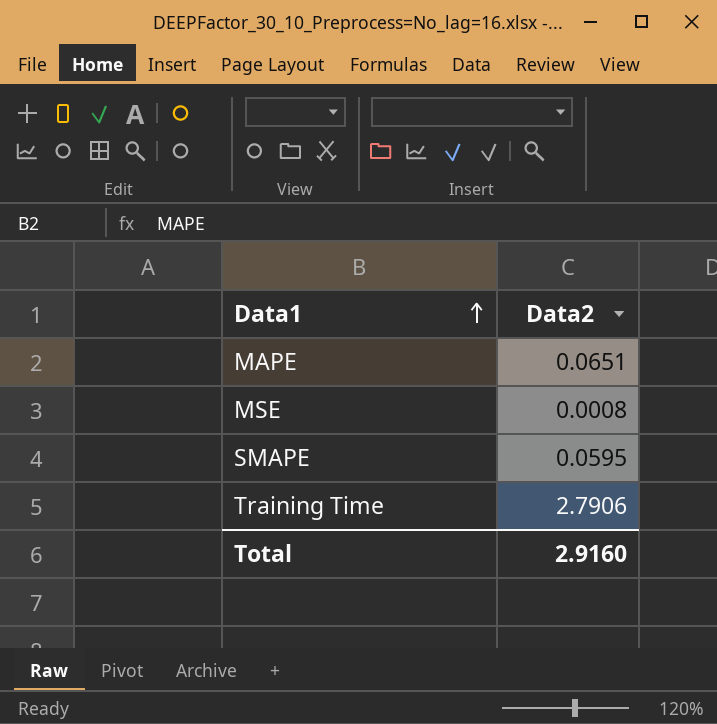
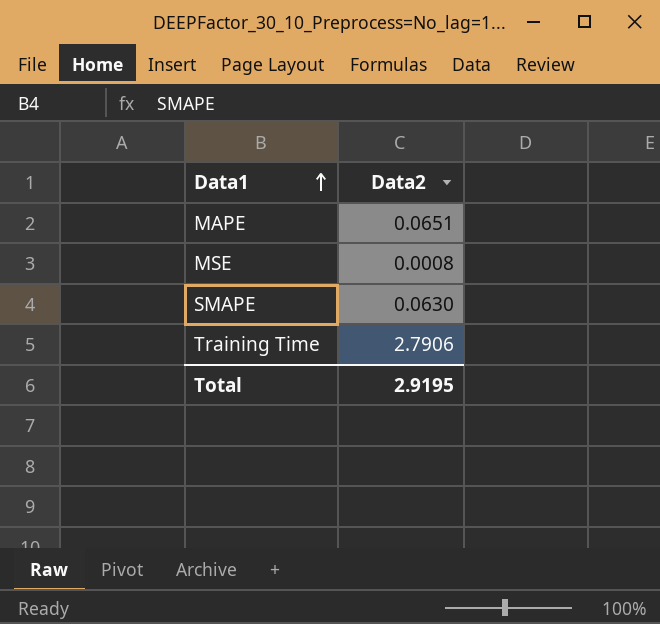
SMAPE | Data2: 0.0595 -> 0.0630
Total | Data2: 2.9160 -> 2.9195

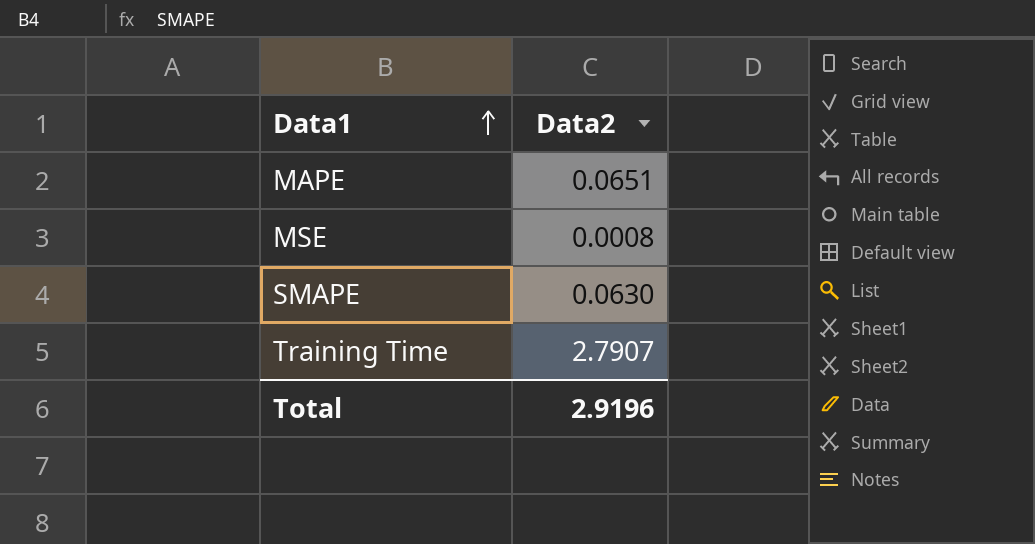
Training Time | Data2: 2.7906 -> 2.7907
Total | Data2: 2.9195 -> 2.9196

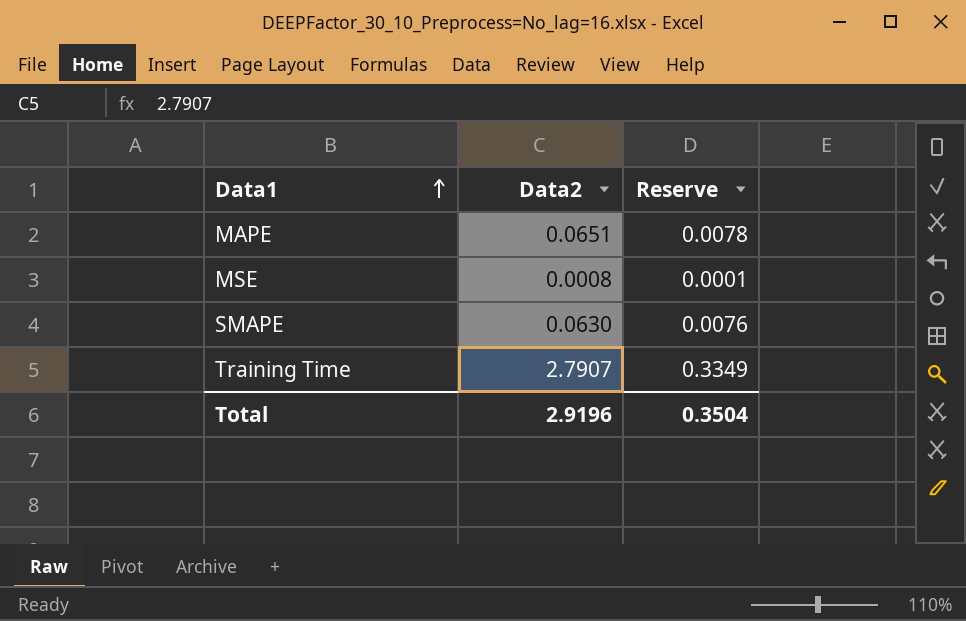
column Reserve | formula: none -> [Data2] * 0.12

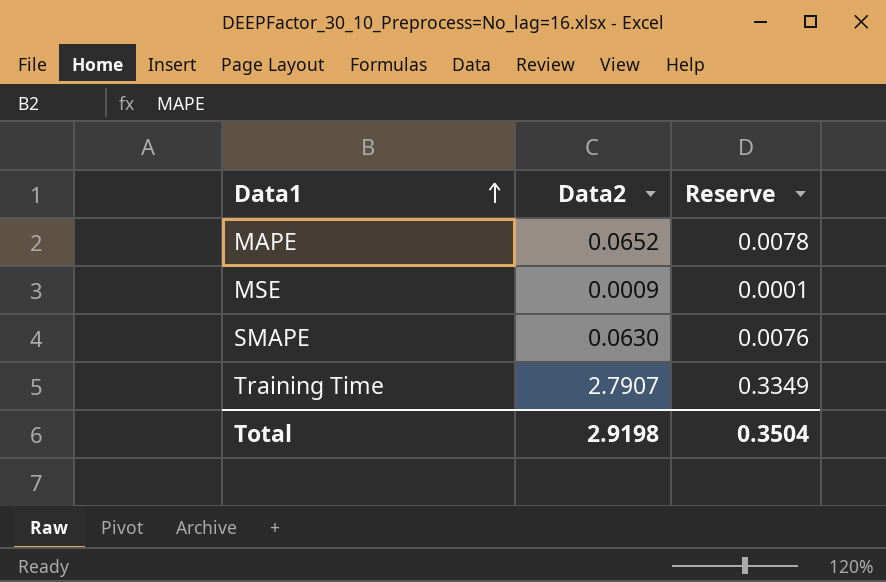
MAPE | Data2: 0.0651 -> 0.0652
MSE | Data2: 0.0008 -> 0.0009
Total | Data2: 2.9196 -> 2.9198

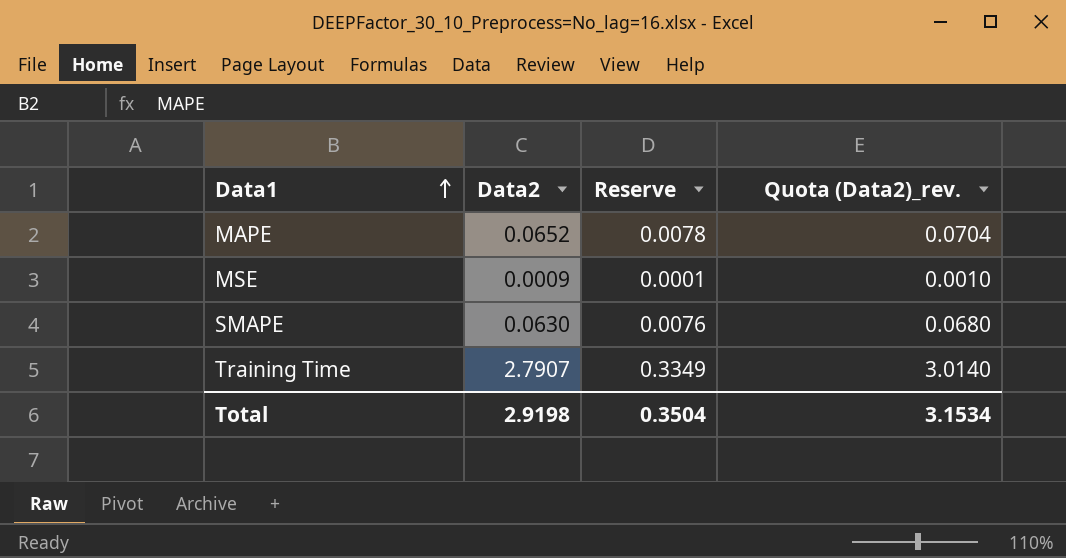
column Quota (Data2)_rev. | formula: none -> [Data2] * 1.08

